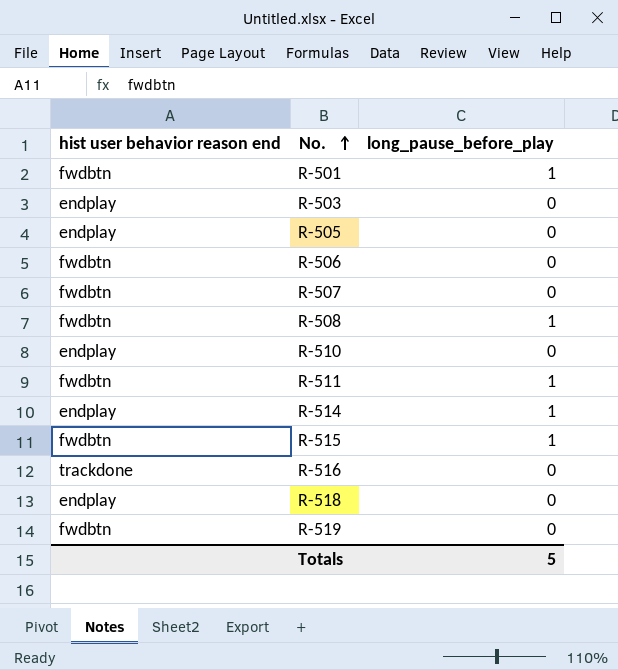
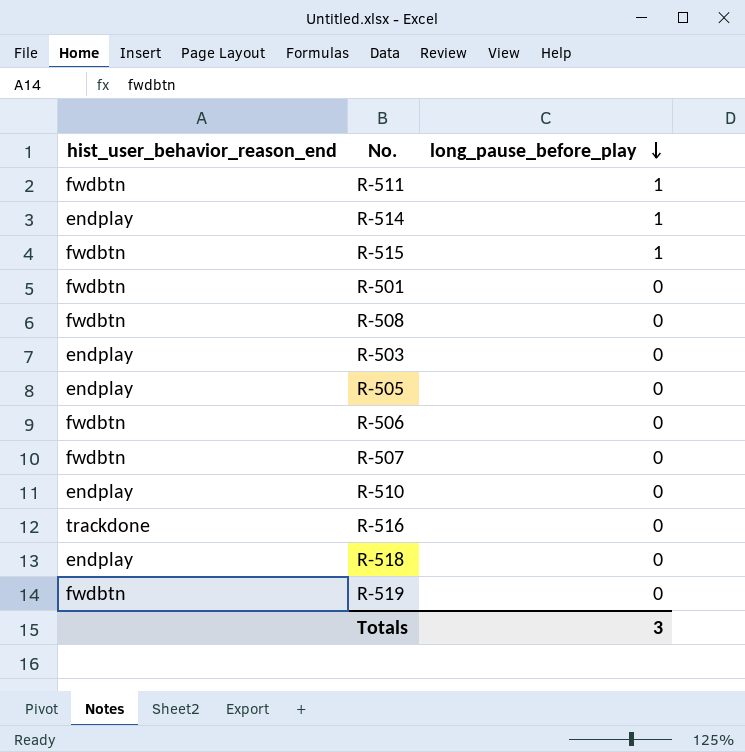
row order: No. ascending -> long_pause_before_play descending
column name: hist user behavior reason end -> hist_user_behavior_reason_end
R-501 | long_pause_before_play: 1 -> 0
R-508 | long_pause_before_play: 1 -> 0
Totals | long_pause_before_play: 5 -> 3

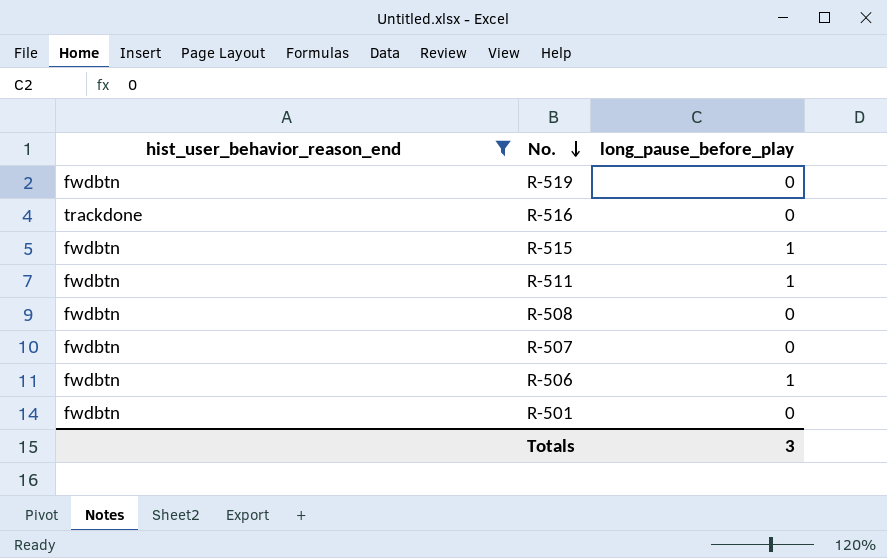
filter: none -> hist_user_behavior_reason_end != endplay
row order: long_pause_before_play descending -> No. descending
R-506 | long_pause_before_play: 0 -> 1

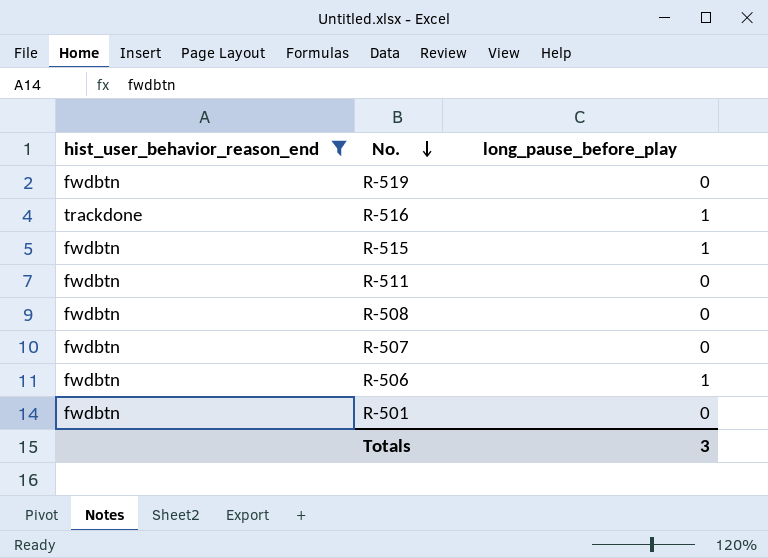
R-516 | long_pause_before_play: 0 -> 1
R-511 | long_pause_before_play: 1 -> 0

